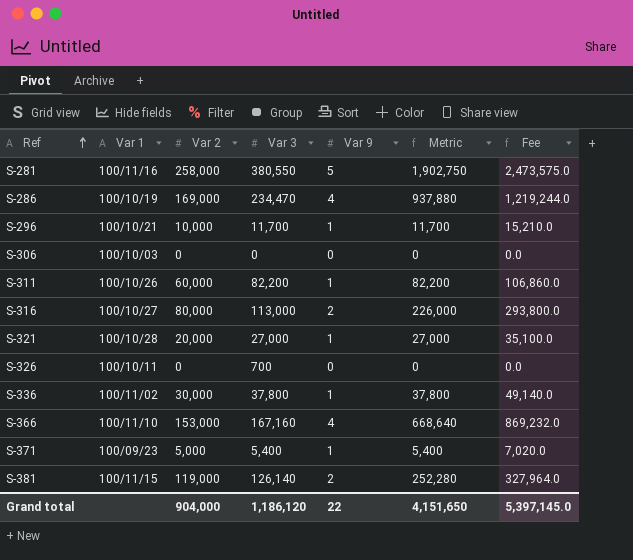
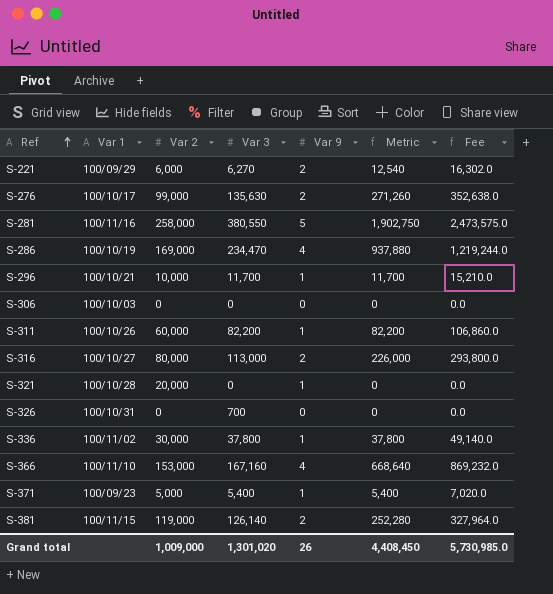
row S-221: none -> 100/09/29 | 6,000 | 6,270 | 2 | 12,540 | 16,302.0
row S-276: none -> 100/10/17 | 99,000 | 135,630 | 2 | 271,260 | 352,638.0
S-321 | Var 3: 27,000 -> 0
S-321 | Metric: 27,000 -> 0
S-321 | Fee: 35,100.0 -> 0.0
S-326 | Var 1: 100/10/11 -> 100/10/31
Grand total | Var 2: 904,000 -> 1,009,000
Grand total | Var 3: 1,186,120 -> 1,301,020
Grand total | Var 9: 22 -> 26
Grand total | Metric: 4,151,650 -> 4,408,450
Grand total | Fee: 5,397,145.0 -> 5,730,985.0

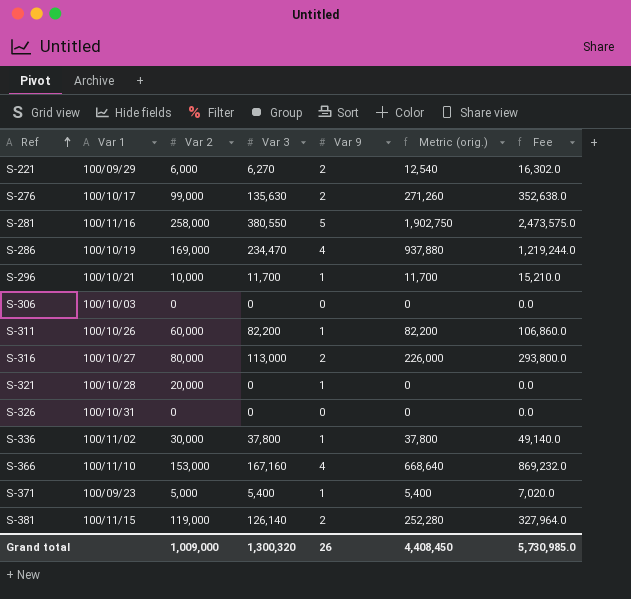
column name: Metric -> Metric (orig.)
S-326 | Var 3: 700 -> 0
Grand total | Var 3: 1,301,020 -> 1,300,320

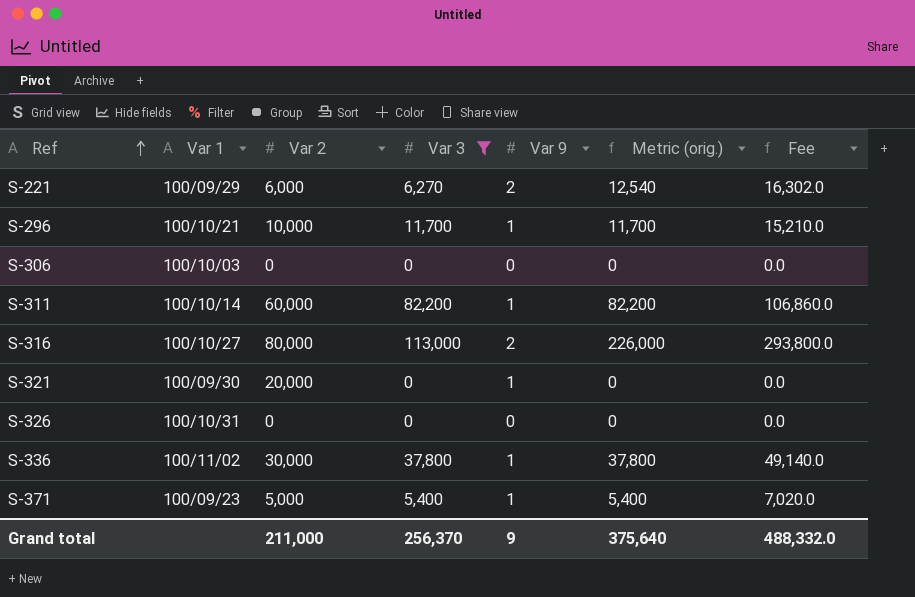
filter: none -> Var 3 <= 113,000
S-311 | Var 1: 100/10/26 -> 100/10/14
S-321 | Var 1: 100/10/28 -> 100/09/30
Grand total | Var 2: 1,009,000 -> 211,000
Grand total | Var 3: 1,300,320 -> 256,370
Grand total | Var 9: 26 -> 9
Grand total | Metric (orig.): 4,408,450 -> 375,640
Grand total | Fee: 5,730,985.0 -> 488,332.0

